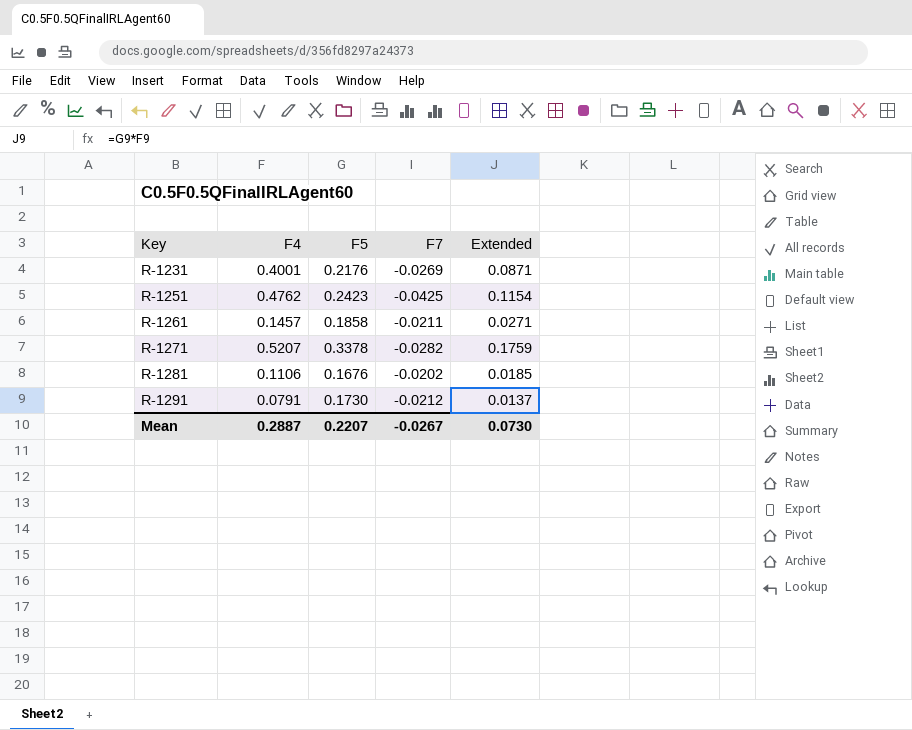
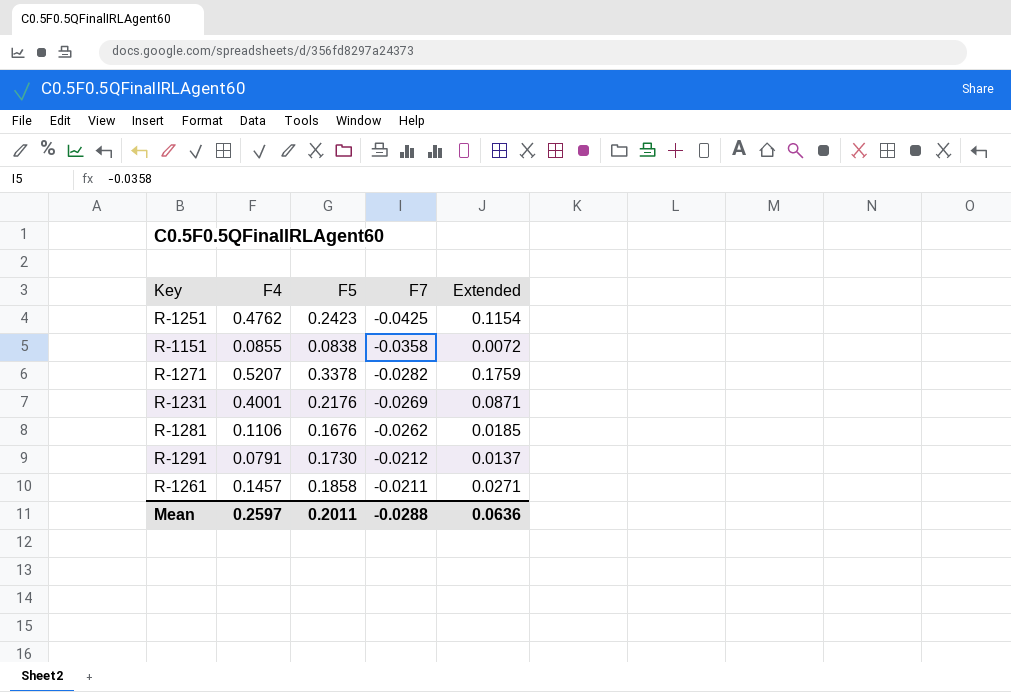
row order: Key ascending -> F7 ascending
row R-1151: none -> 0.0855 | 0.0838 | -0.0358 | 0.0072
R-1281 | F7: -0.0202 -> -0.0262
Mean | F4: 0.2887 -> 0.2597
Mean | F5: 0.2207 -> 0.2011
Mean | F7: -0.0267 -> -0.0288
Mean | Extended: 0.0730 -> 0.0636

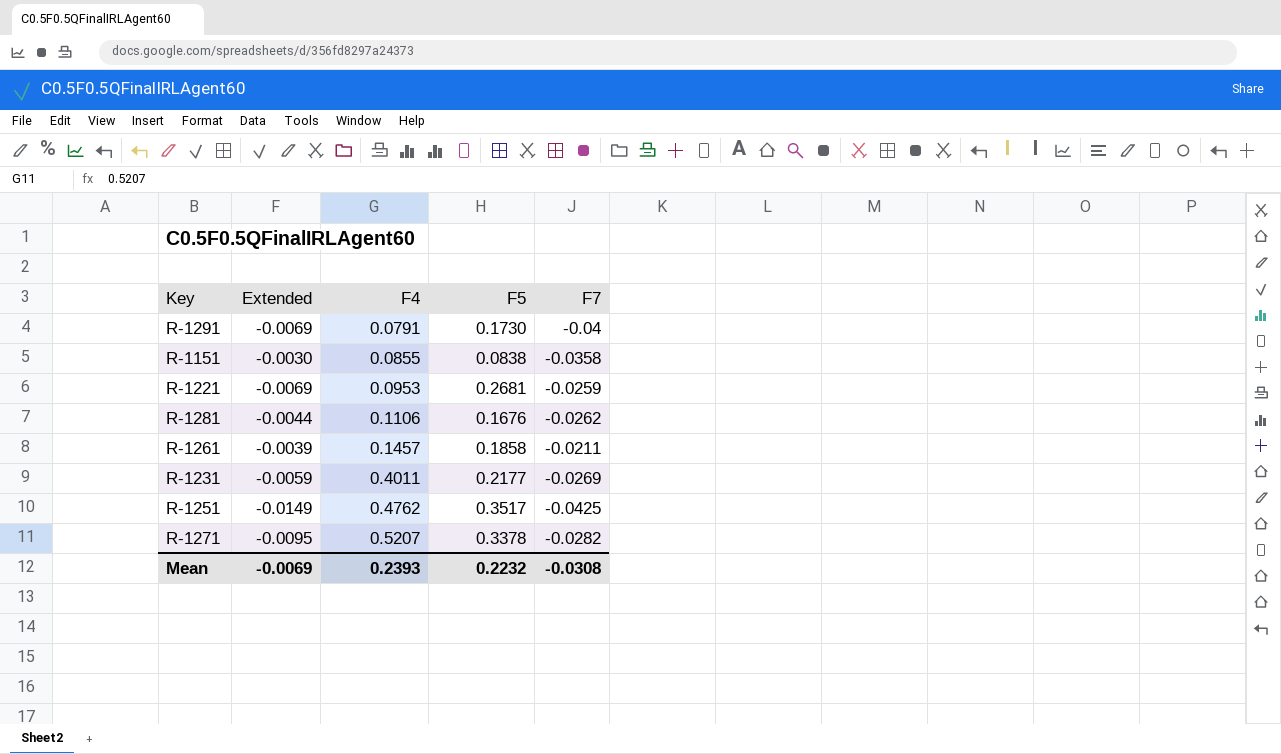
row order: F7 ascending -> F4 ascending
column Extended | formula: [F4] * [F5] -> [F5] * [F7]
column Extended | position: 5 -> 2
R-1291 | F7: -0.0212 -> -0.04
row R-1221: none -> -0.0069 | 0.0953 | 0.2681 | -0.0259
R-1231 | F4: 0.4001 -> 0.4011
R-1231 | F5: 0.2176 -> 0.2177
R-1251 | F5: 0.2423 -> 0.3517
Mean | Extended: 0.0636 -> -0.0069
Mean | F4: 0.2597 -> 0.2393
Mean | F5: 0.2011 -> 0.2232
Mean | F7: -0.0288 -> -0.0308

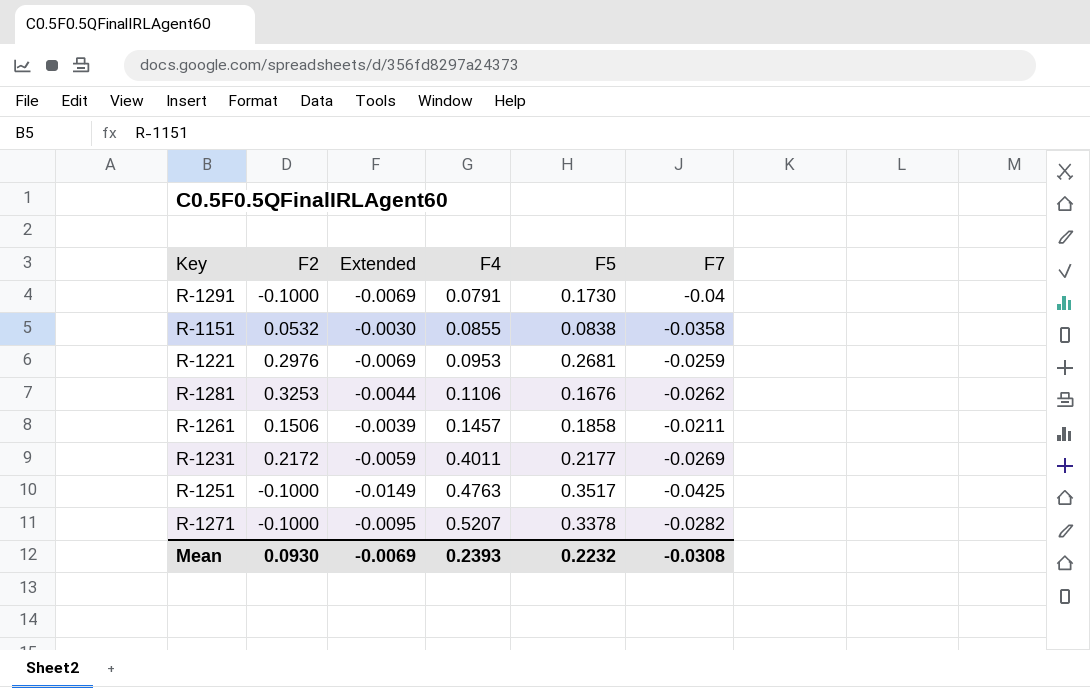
column F2 | position: none -> 2
R-1251 | F4: 0.4762 -> 0.4763

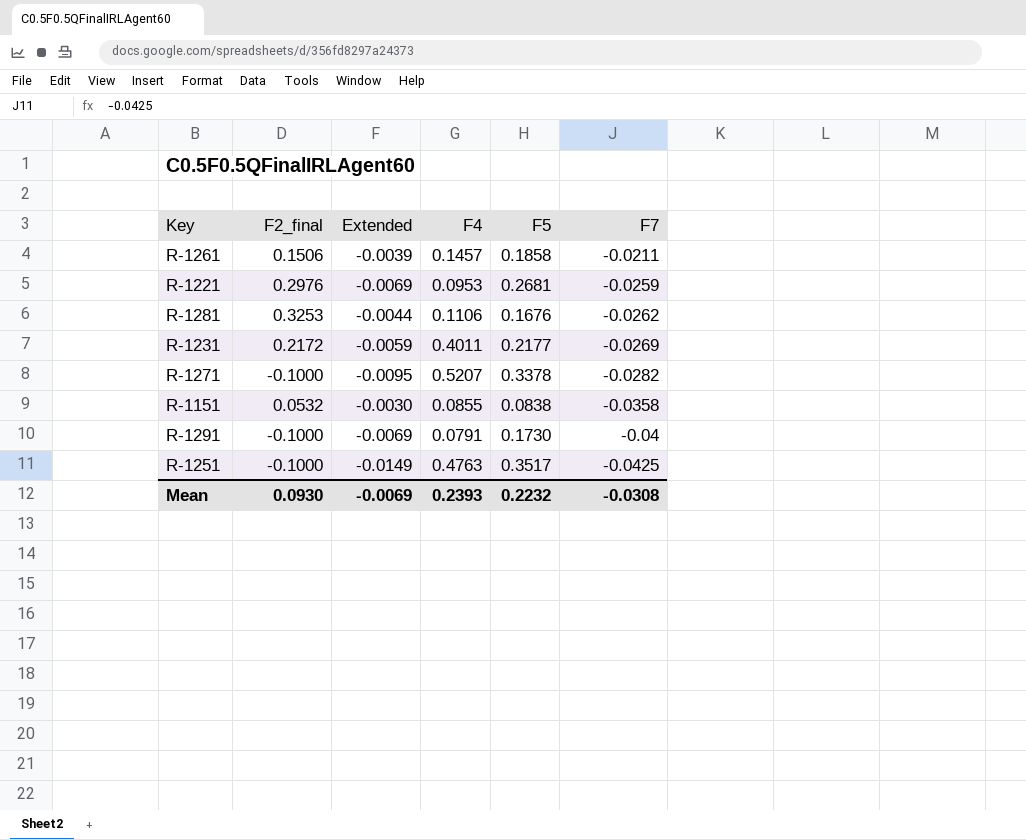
row order: F4 ascending -> F7 descending
column name: F2 -> F2_final

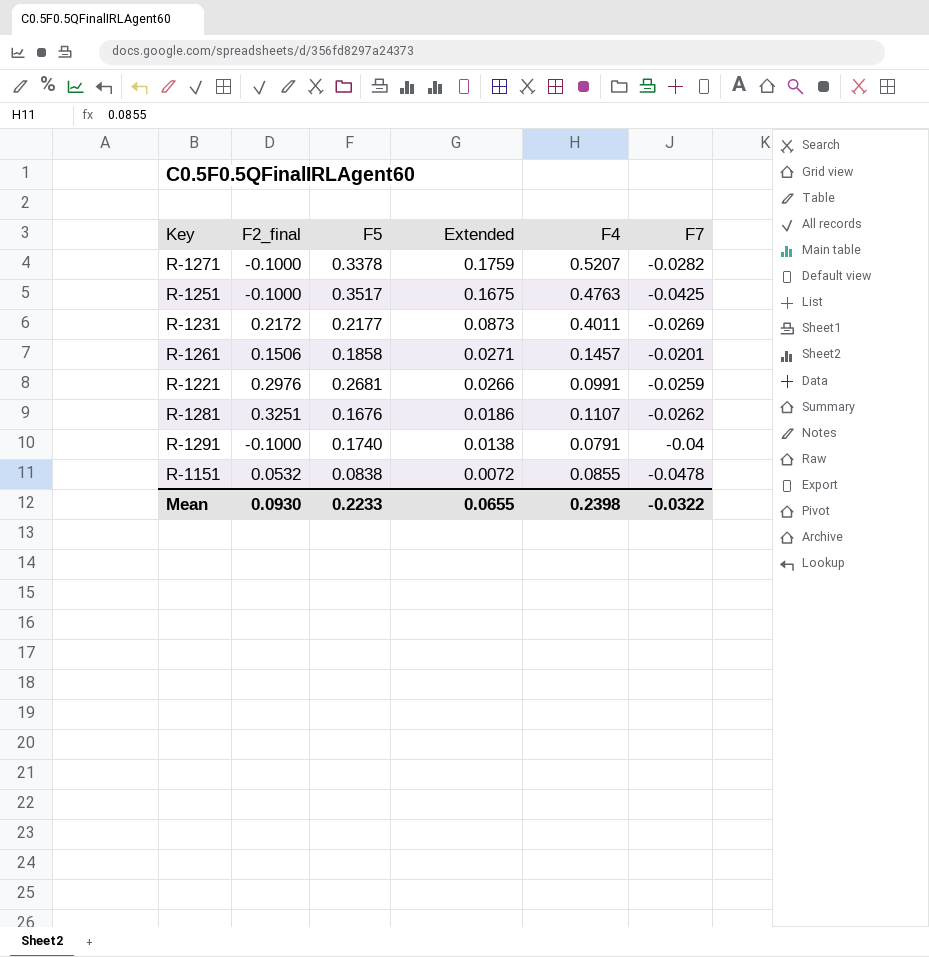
row order: F7 descending -> Extended descending
column F5 | position: 5 -> 3
column Extended | formula: [F5] * [F7] -> [F5] * [F4]
R-1261 | F7: -0.0211 -> -0.0201
R-1221 | F4: 0.0953 -> 0.0991
R-1281 | F2_final: 0.3253 -> 0.3251
R-1281 | F4: 0.1106 -> 0.1107
R-1291 | F5: 0.1730 -> 0.1740
R-1151 | F7: -0.0358 -> -0.0478
Mean | F5: 0.2232 -> 0.2233
Mean | Extended: -0.0069 -> 0.0655
Mean | F4: 0.2393 -> 0.2398
Mean | F7: -0.0308 -> -0.0322

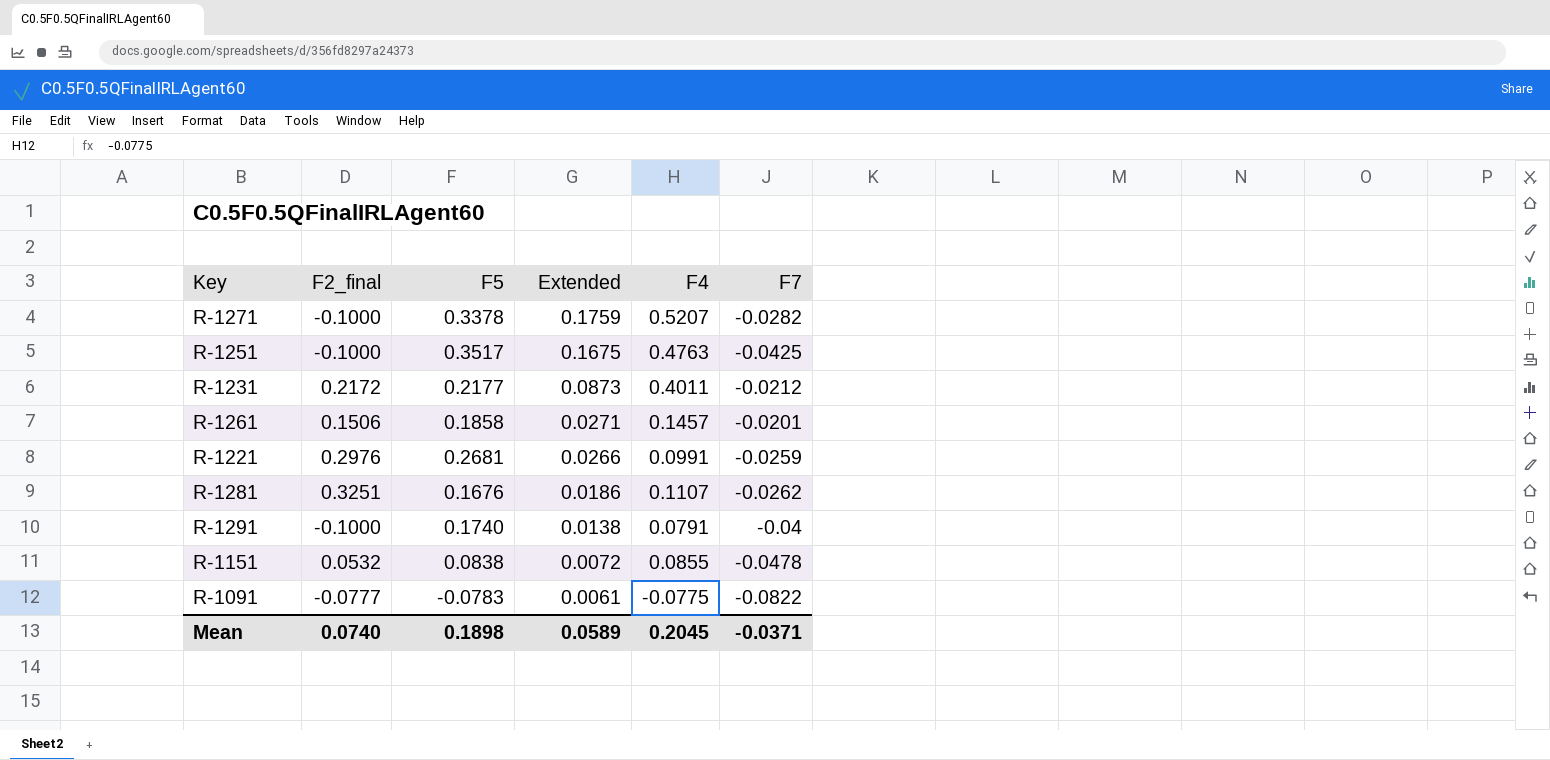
R-1231 | F7: -0.0269 -> -0.0212
row R-1091: none -> -0.0777 | -0.0783 | 0.0061 | -0.0775 | -0.0822
Mean | F2_final: 0.0930 -> 0.0740
Mean | F5: 0.2233 -> 0.1898
Mean | Extended: 0.0655 -> 0.0589
Mean | F4: 0.2398 -> 0.2045
Mean | F7: -0.0322 -> -0.0371

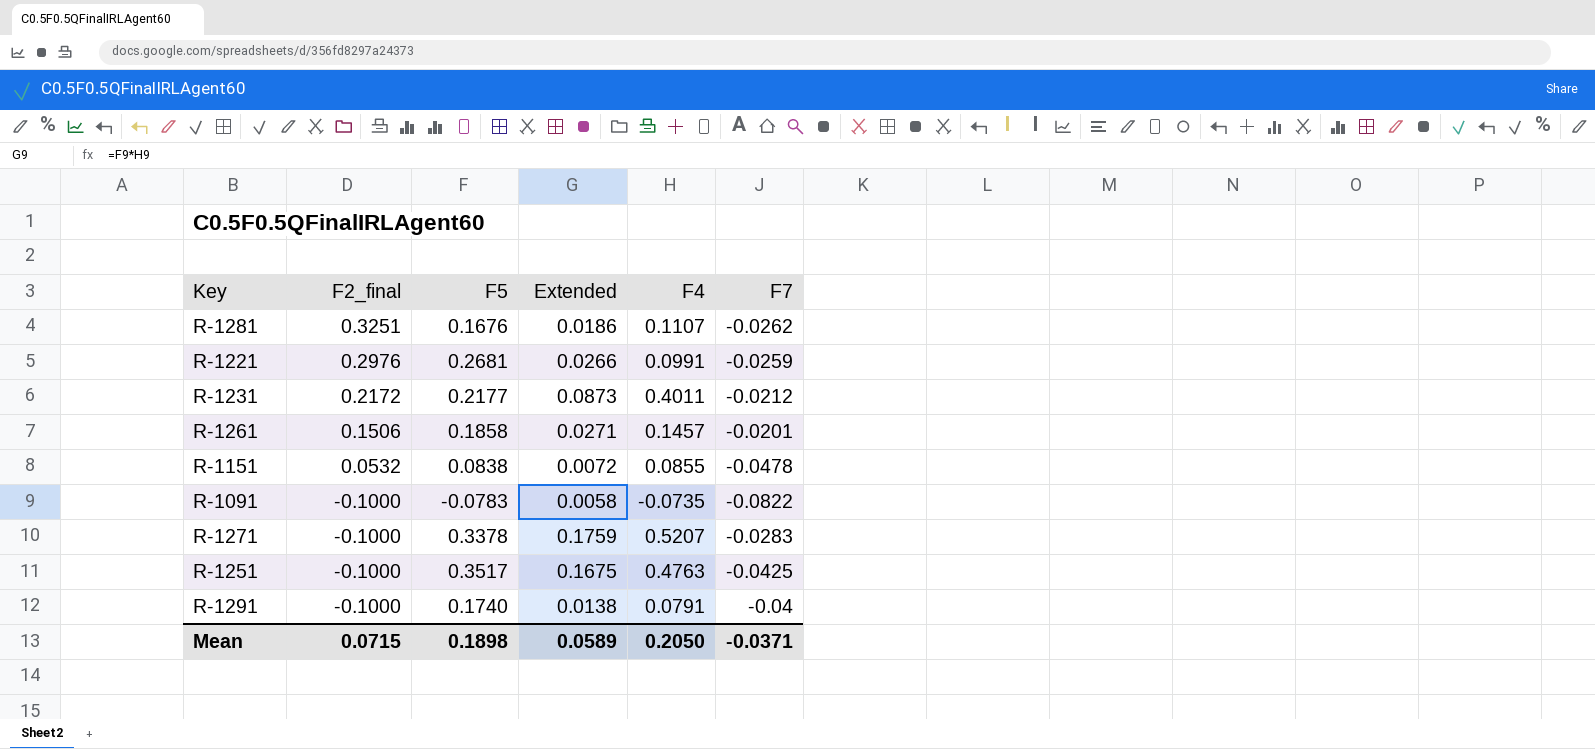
row order: Extended descending -> F2_final descending
R-1091 | F2_final: -0.0777 -> -0.1000
R-1091 | Extended: 0.0061 -> 0.0058
R-1091 | F4: -0.0775 -> -0.0735
R-1271 | F7: -0.0282 -> -0.0283
Mean | F2_final: 0.0740 -> 0.0715
Mean | F4: 0.2045 -> 0.2050

